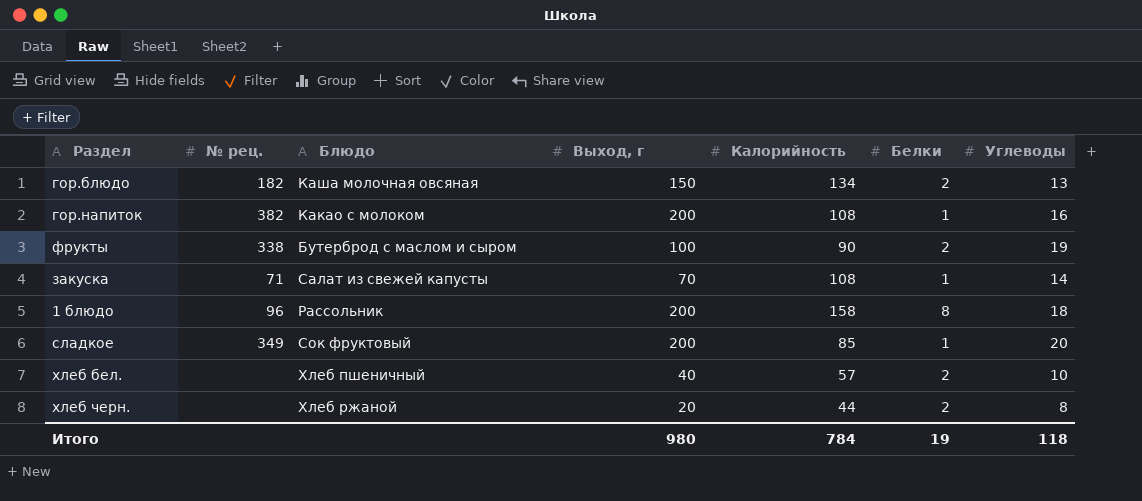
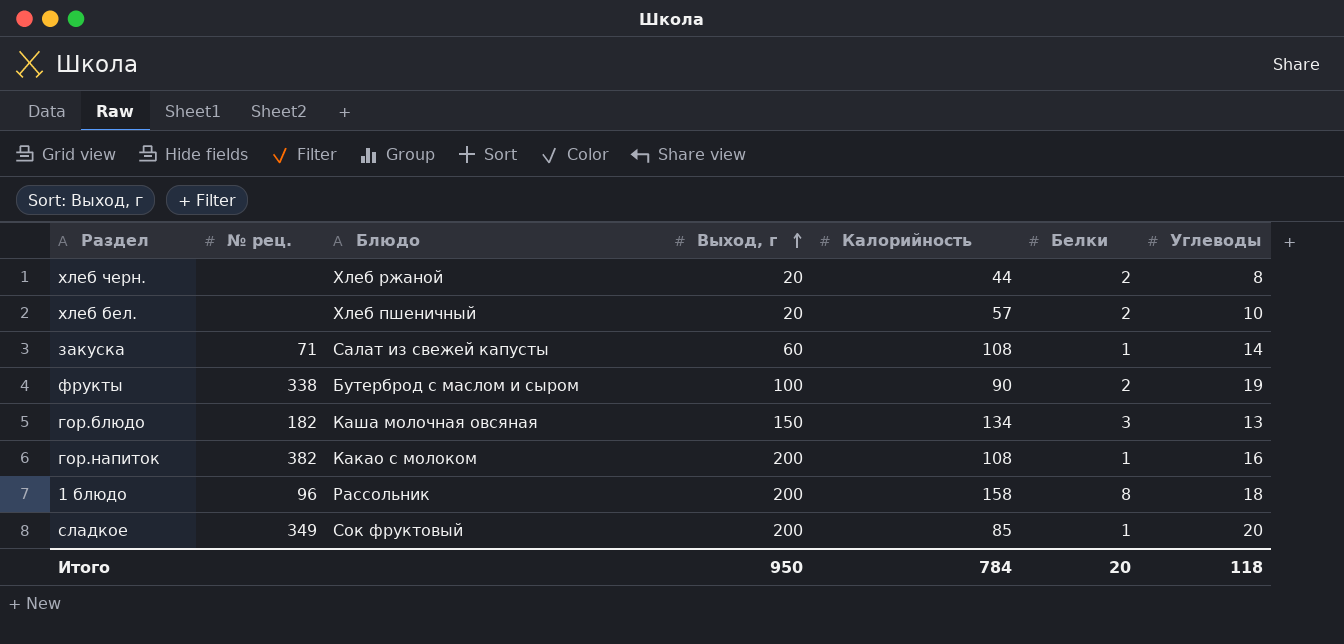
row order: none -> Выход, г ascending
хлеб бел. | Выход, г: 40 -> 20
закуска | Выход, г: 70 -> 60
гор.блюдо | Белки: 2 -> 3
Итого | Выход, г: 980 -> 950
Итого | Белки: 19 -> 20

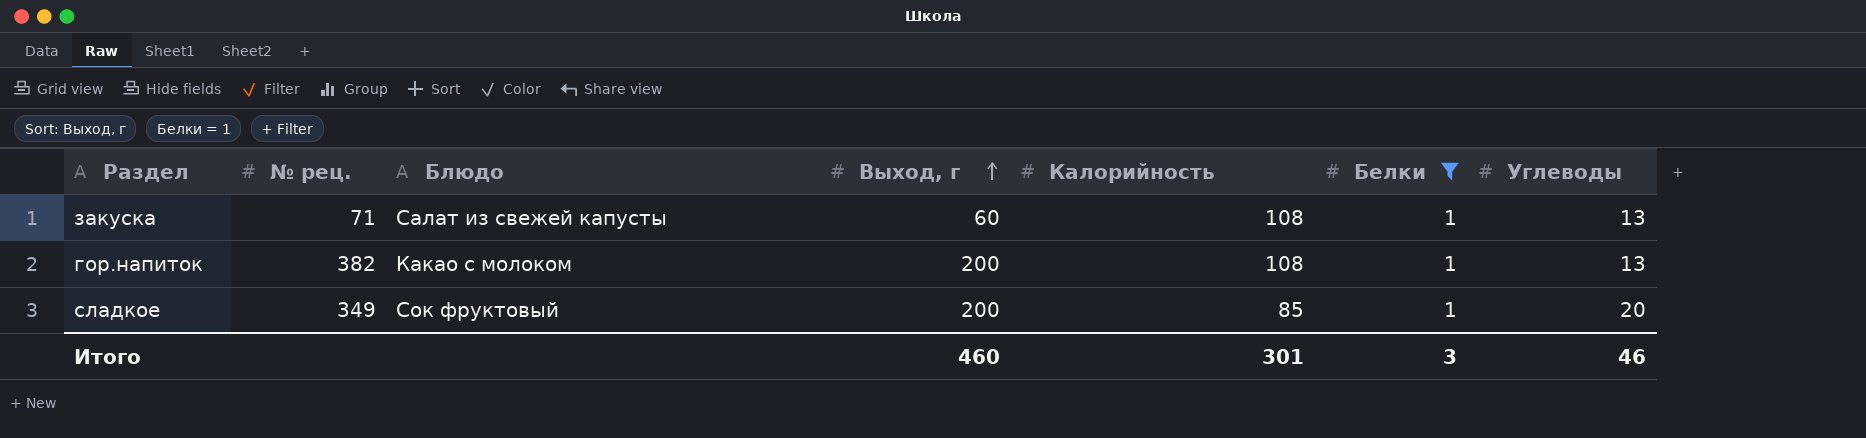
filter: none -> Белки = 1
закуска | Углеводы: 14 -> 13
гор.напиток | Углеводы: 16 -> 13
Итого | Выход, г: 950 -> 460
Итого | Калорийность: 784 -> 301
Итого | Белки: 20 -> 3
Итого | Углеводы: 118 -> 46

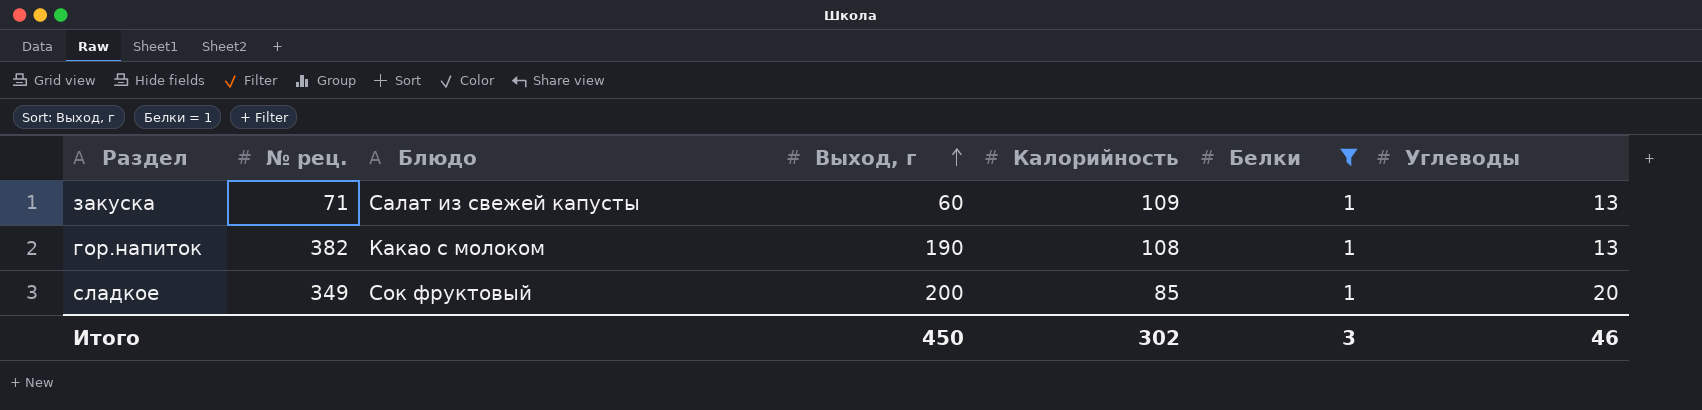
закуска | Калорийность: 108 -> 109
гор.напиток | Выход, г: 200 -> 190
Итого | Выход, г: 460 -> 450
Итого | Калорийность: 301 -> 302

